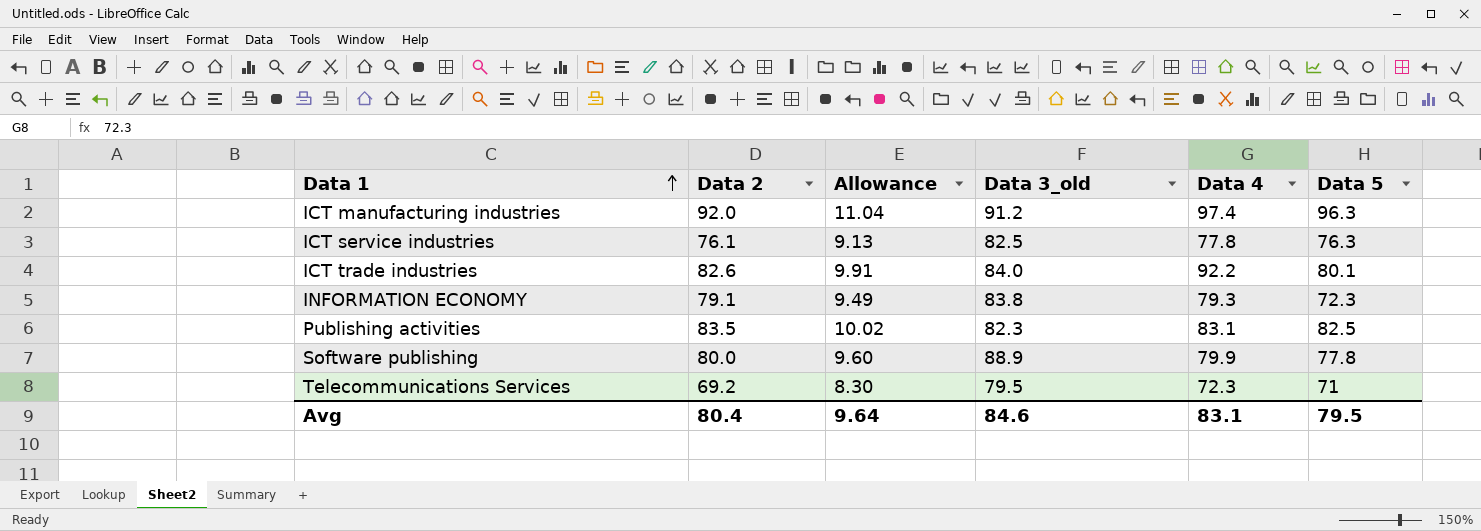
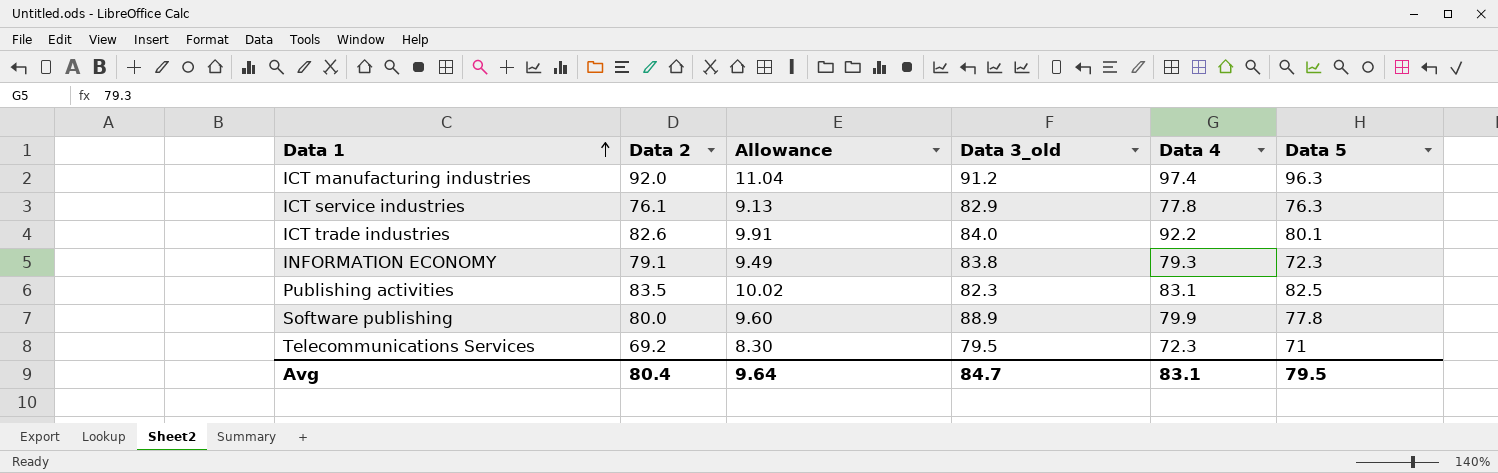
ICT service industries | Data 3_old: 82.5 -> 82.9
Avg | Data 3_old: 84.6 -> 84.7

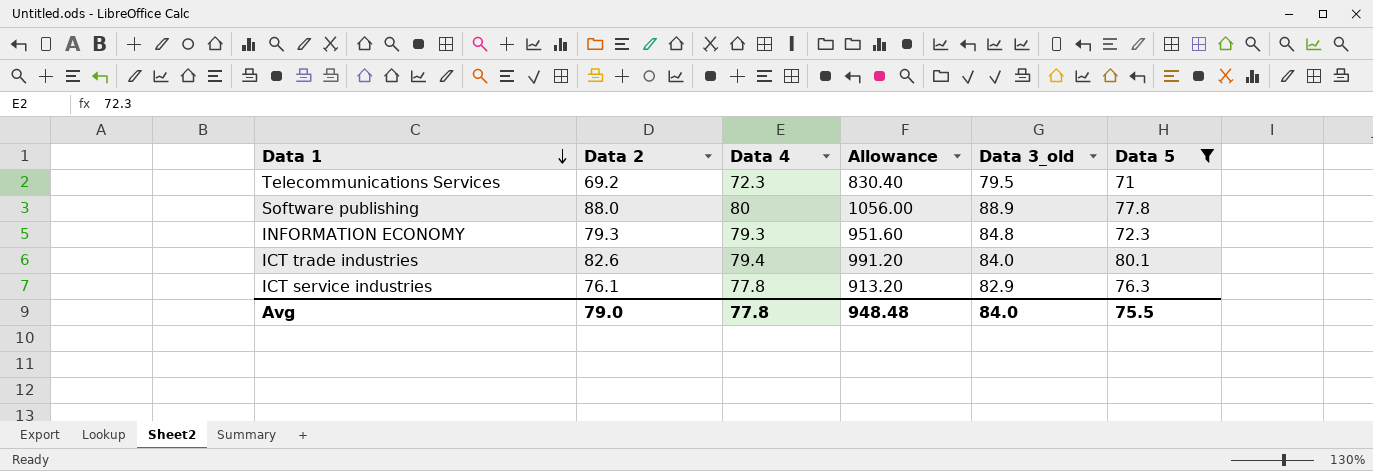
filter: none -> Data 5 <= 80.1
row order: Data 1 ascending -> Data 1 descending
column Data 4 | position: 5 -> 3
column Allowance | formula: [Data 2] * 0.12 -> [Data 2] * 12
Software publishing | Data 2: 80.0 -> 88.0
Software publishing | Data 4: 79.9 -> 80
INFORMATION ECONOMY | Data 2: 79.1 -> 79.3
INFORMATION ECONOMY | Data 3_old: 83.8 -> 84.8
ICT trade industries | Data 4: 92.2 -> 79.4
Avg | Data 2: 80.4 -> 79.0
Avg | Data 4: 83.1 -> 77.8
Avg | Allowance: 9.64 -> 948.48
Avg | Data 3_old: 84.7 -> 84.0
Avg | Data 5: 79.5 -> 75.5

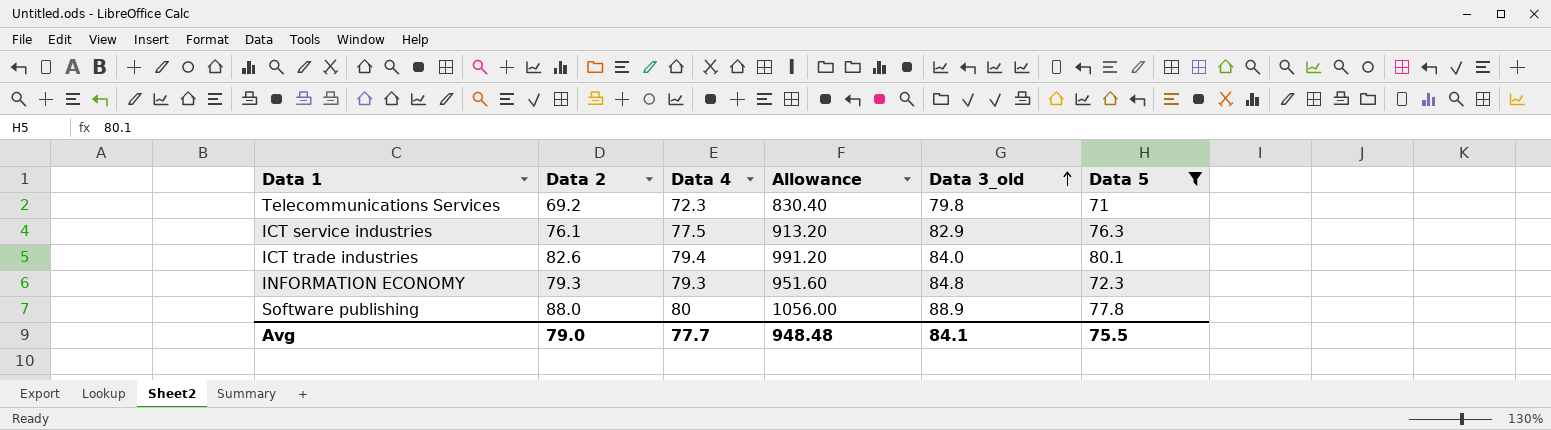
row order: Data 1 descending -> Data 3_old ascending
Telecommunications Services | Data 3_old: 79.5 -> 79.8
ICT service industries | Data 4: 77.8 -> 77.5
Avg | Data 4: 77.8 -> 77.7
Avg | Data 3_old: 84.0 -> 84.1

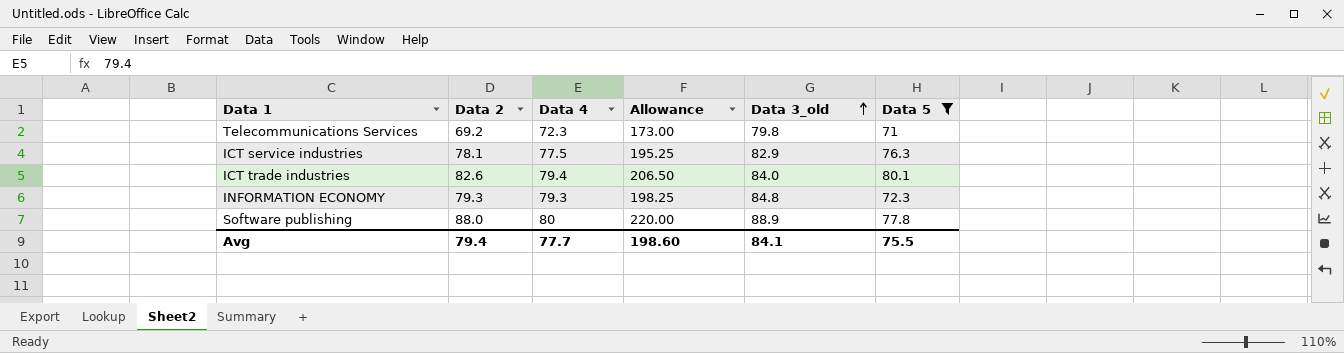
column Allowance | formula: [Data 2] * 12 -> [Data 2] * 2.5
ICT service industries | Data 2: 76.1 -> 78.1
Avg | Data 2: 79.0 -> 79.4
Avg | Allowance: 948.48 -> 198.60

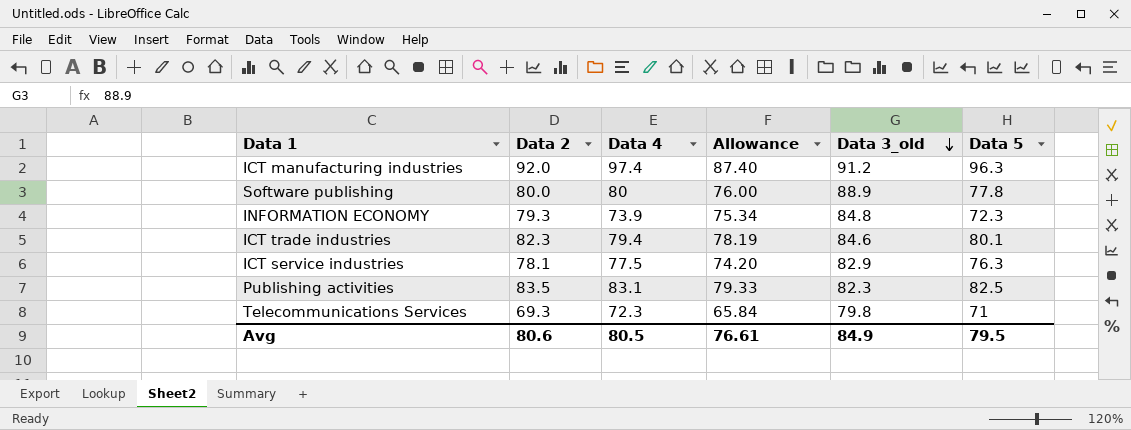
filter: Data 5 <= 80.1 -> none
row order: Data 3_old ascending -> Data 3_old descending
column Allowance | formula: [Data 2] * 2.5 -> [Data 2] * 0.95
Software publishing | Data 2: 88.0 -> 80.0
INFORMATION ECONOMY | Data 4: 79.3 -> 73.9
ICT trade industries | Data 2: 82.6 -> 82.3
ICT trade industries | Data 3_old: 84.0 -> 84.6
Telecommunications Services | Data 2: 69.2 -> 69.3
Avg | Data 2: 79.4 -> 80.6
Avg | Data 4: 77.7 -> 80.5
Avg | Allowance: 198.60 -> 76.61
Avg | Data 3_old: 84.1 -> 84.9
Avg | Data 5: 75.5 -> 79.5

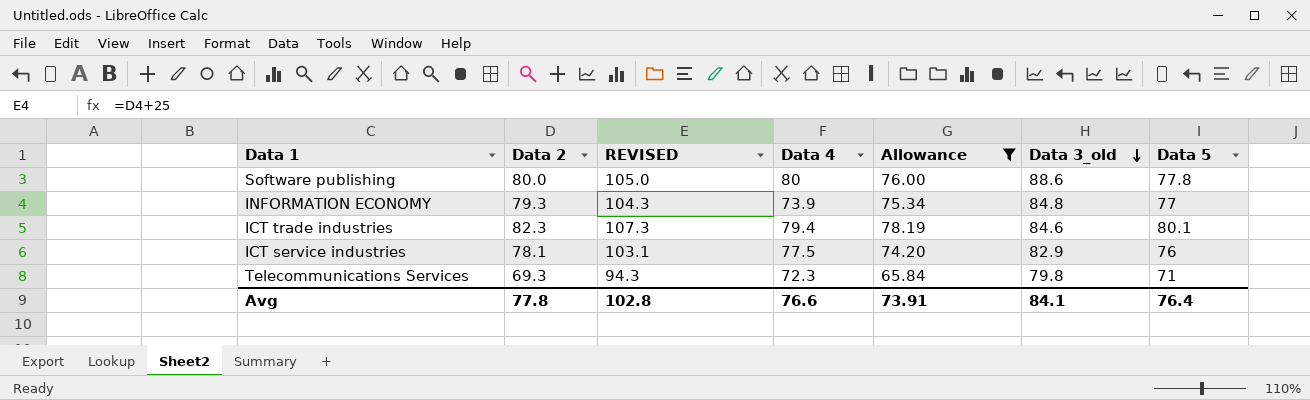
filter: none -> Allowance <= 78.19
column REVISED | formula: none -> [Data 2] + 25
Software publishing | Data 3_old: 88.9 -> 88.6
INFORMATION ECONOMY | Data 5: 72.3 -> 77
ICT service industries | Data 5: 76.3 -> 76
Avg | Data 2: 80.6 -> 77.8
Avg | Data 4: 80.5 -> 76.6
Avg | Allowance: 76.61 -> 73.91
Avg | Data 3_old: 84.9 -> 84.1
Avg | Data 5: 79.5 -> 76.4

